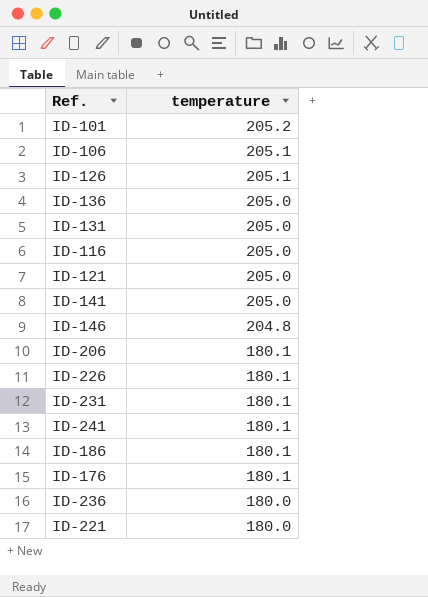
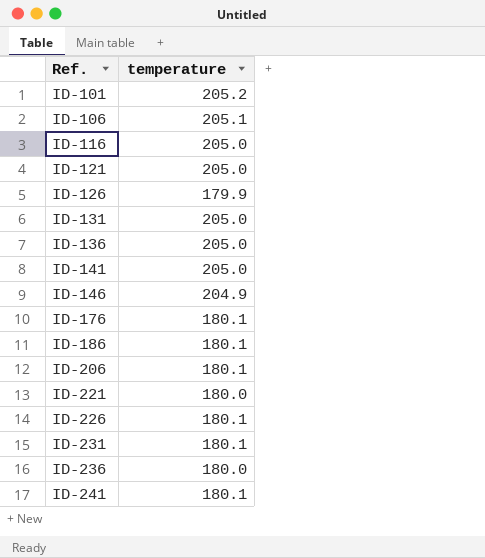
row order: temperature descending -> Ref. ascending
ID-126 | temperature: 205.1 -> 179.9
ID-146 | temperature: 204.8 -> 204.9

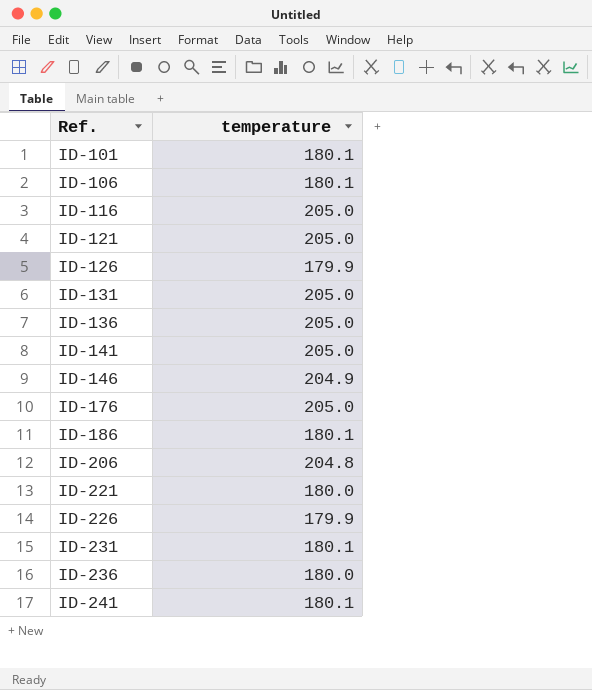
ID-101 | temperature: 205.2 -> 180.1
ID-106 | temperature: 205.1 -> 180.1
ID-176 | temperature: 180.1 -> 205.0
ID-206 | temperature: 180.1 -> 204.8
ID-226 | temperature: 180.1 -> 179.9

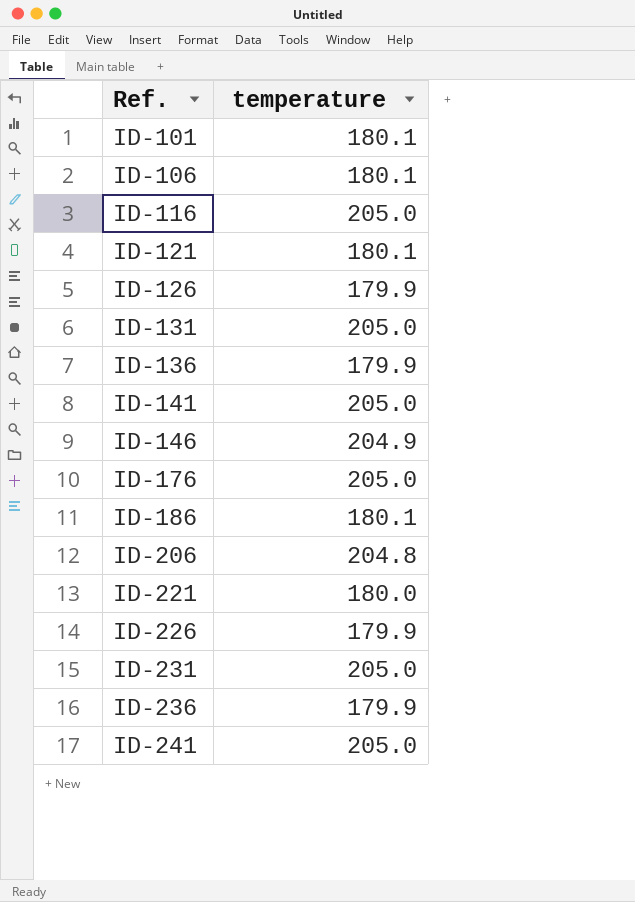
ID-121 | temperature: 205.0 -> 180.1
ID-136 | temperature: 205.0 -> 179.9
ID-231 | temperature: 180.1 -> 205.0
ID-236 | temperature: 180.0 -> 179.9
ID-241 | temperature: 180.1 -> 205.0

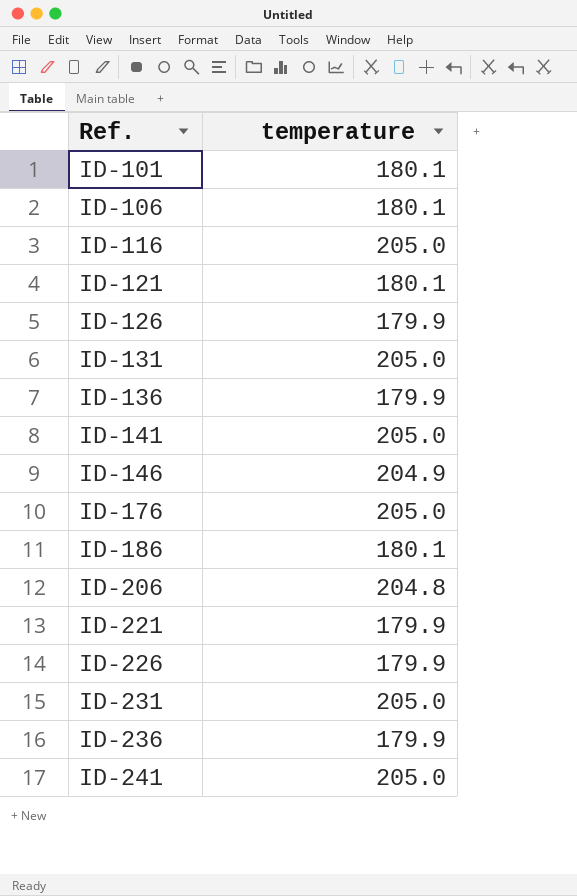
ID-221 | temperature: 180.0 -> 179.9

